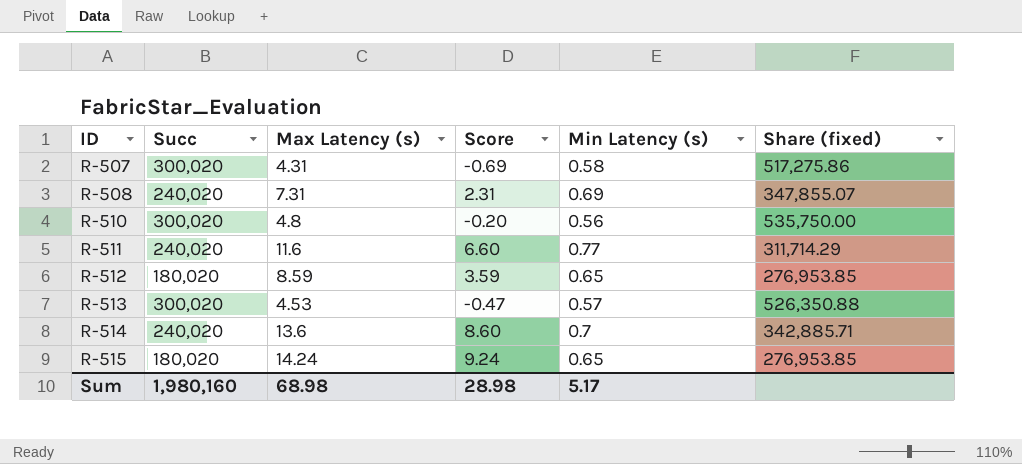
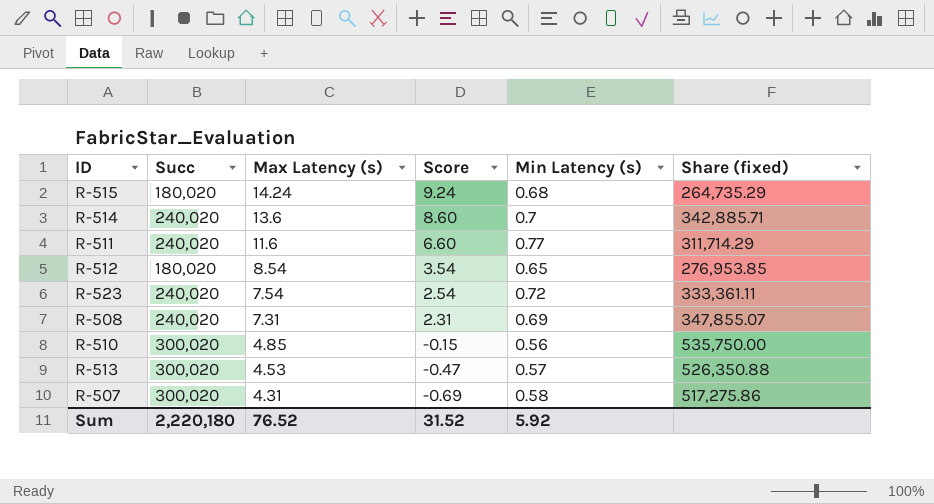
row order: ID ascending -> Max Latency (s) descending
R-515 | Min Latency (s): 0.65 -> 0.68
R-515 | Share (fixed): 276,953.85 -> 264,735.29
R-512 | Max Latency (s): 8.59 -> 8.54
R-512 | Score: 3.59 -> 3.54
row R-523: none -> 240,020 | 7.54 | 2.54 | 0.72 | 333,361.11
R-510 | Max Latency (s): 4.8 -> 4.85
R-510 | Score: -0.20 -> -0.15
Sum | Succ: 1,980,160 -> 2,220,180
Sum | Max Latency (s): 68.98 -> 76.52
Sum | Score: 28.98 -> 31.52
Sum | Min Latency (s): 5.17 -> 5.92

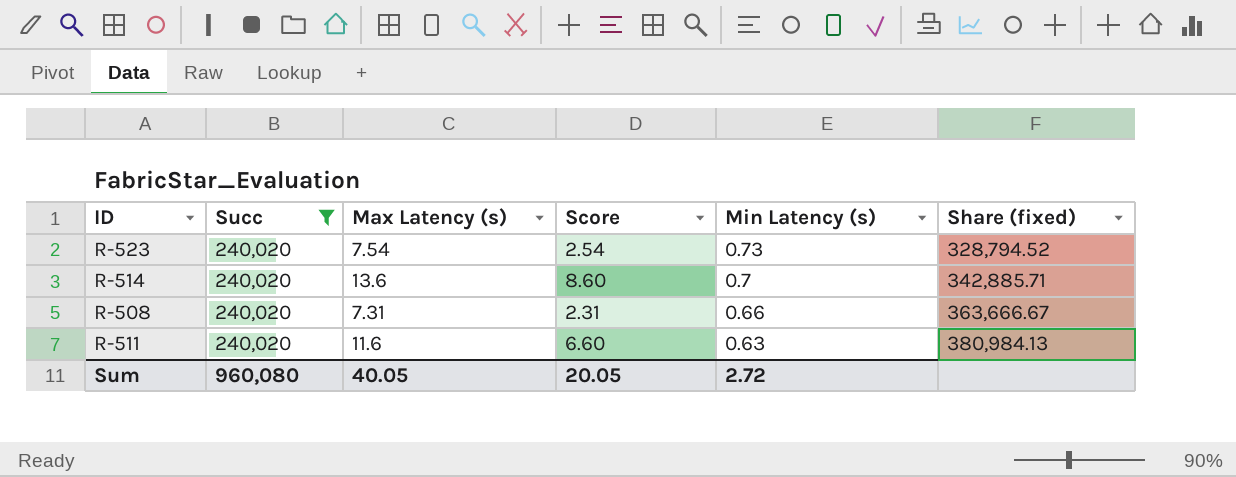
filter: none -> Succ = 240,020
row order: Max Latency (s) descending -> Min Latency (s) descending
R-523 | Min Latency (s): 0.72 -> 0.73
R-523 | Share (fixed): 333,361.11 -> 328,794.52
R-508 | Min Latency (s): 0.69 -> 0.66
R-508 | Share (fixed): 347,855.07 -> 363,666.67
R-511 | Min Latency (s): 0.77 -> 0.63
R-511 | Share (fixed): 311,714.29 -> 380,984.13
Sum | Succ: 2,220,180 -> 960,080
Sum | Max Latency (s): 76.52 -> 40.05
Sum | Score: 31.52 -> 20.05
Sum | Min Latency (s): 5.92 -> 2.72

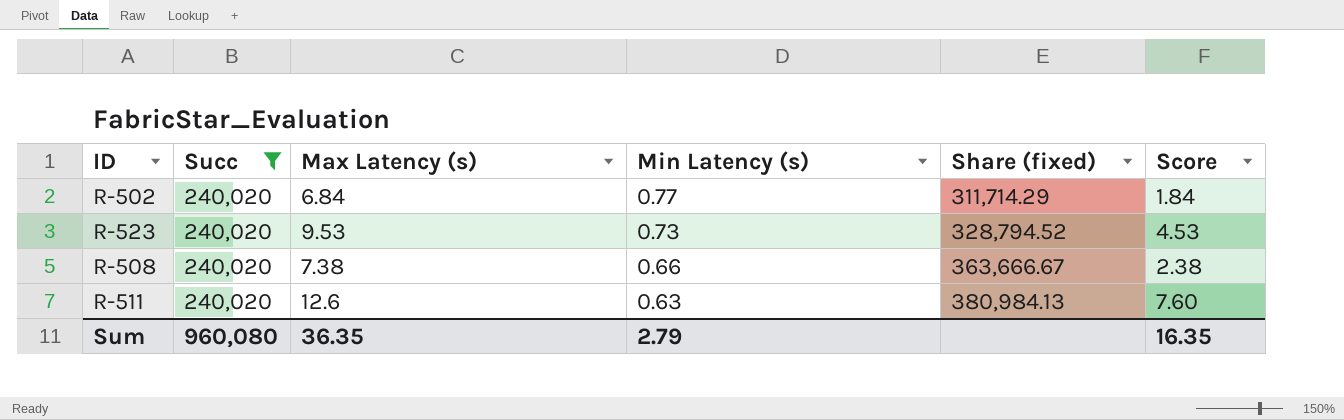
column Score | position: 4 -> 6
row R-514: 240,020 | 13.6 | 8.60 | 0.7 | 342,885.71 -> none
row R-502: none -> 240,020 | 6.84 | 0.77 | 311,714.29 | 1.84
R-523 | Max Latency (s): 7.54 -> 9.53
R-523 | Score: 2.54 -> 4.53
R-508 | Max Latency (s): 7.31 -> 7.38
R-508 | Score: 2.31 -> 2.38
R-511 | Max Latency (s): 11.6 -> 12.6
R-511 | Score: 6.60 -> 7.60
Sum | Max Latency (s): 40.05 -> 36.35
Sum | Min Latency (s): 2.72 -> 2.79
Sum | Score: 20.05 -> 16.35

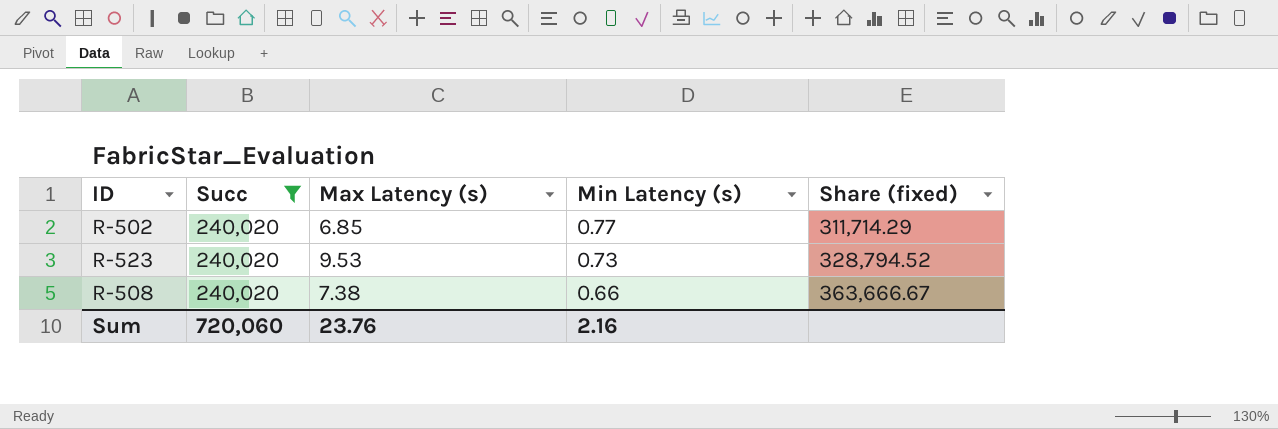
column Score | formula: [Max Latency (s)] - 5 -> none
row R-511: 240,020 | 12.6 | 0.63 | 380,984.13 | 7.60 -> none
R-502 | Max Latency (s): 6.84 -> 6.85
Sum | Succ: 960,080 -> 720,060
Sum | Max Latency (s): 36.35 -> 23.76
Sum | Min Latency (s): 2.79 -> 2.16

